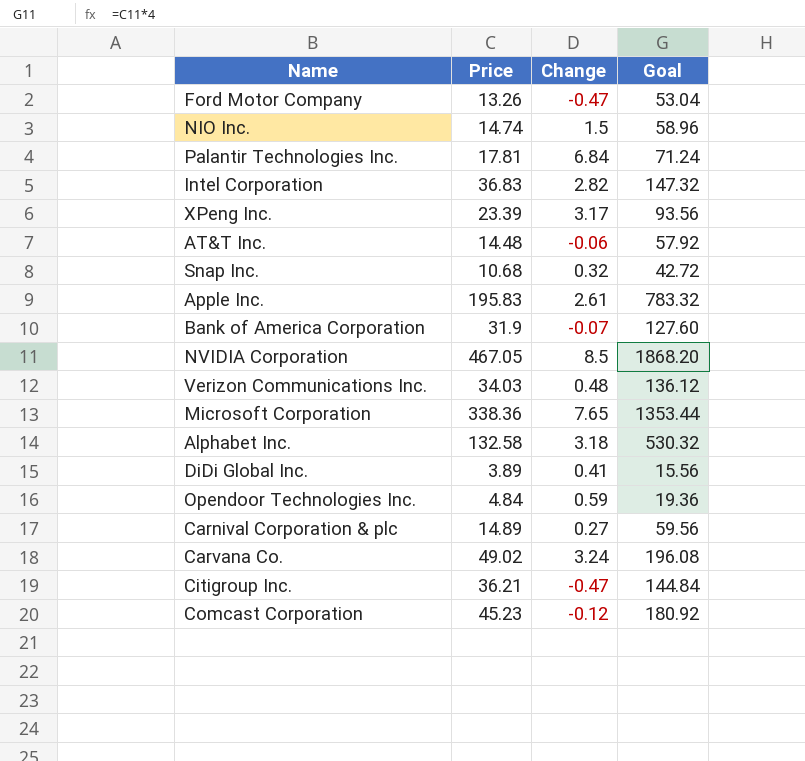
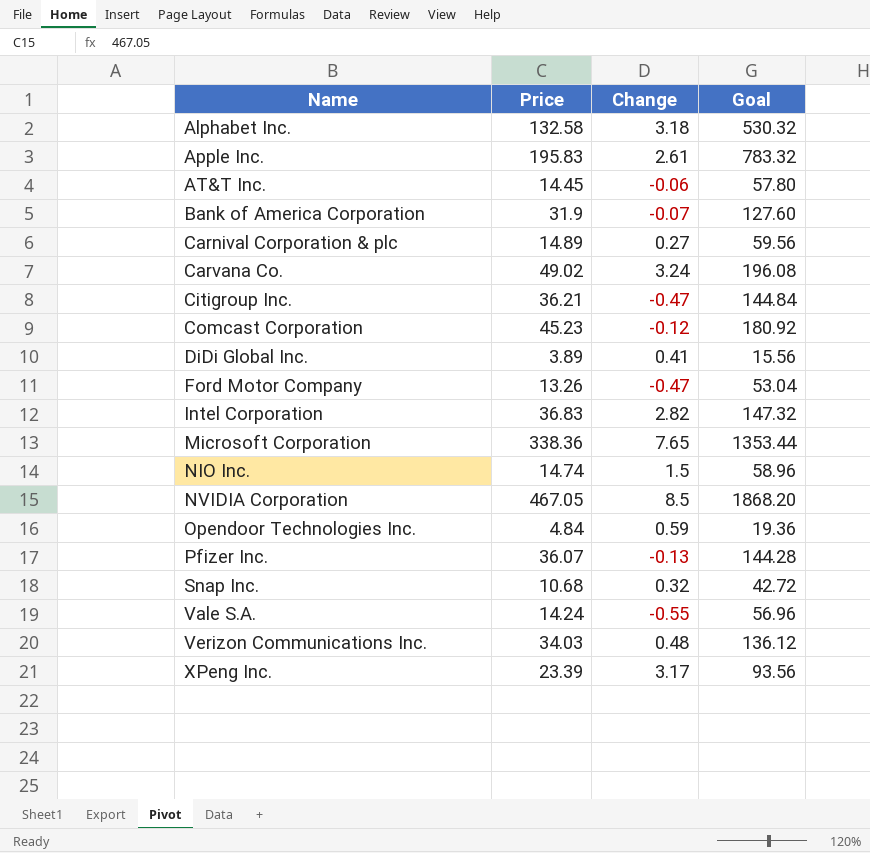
row order: none -> Name ascending
row Palantir Technologies Inc.: 17.81 | 6.84 | 71.24 -> none
AT&T Inc. | Price: 14.48 -> 14.45
AT&T Inc. | Goal: 57.92 -> 57.80
row Pfizer Inc.: none -> 36.07 | -0.13 | 144.28
row Vale S.A.: none -> 14.24 | -0.55 | 56.96

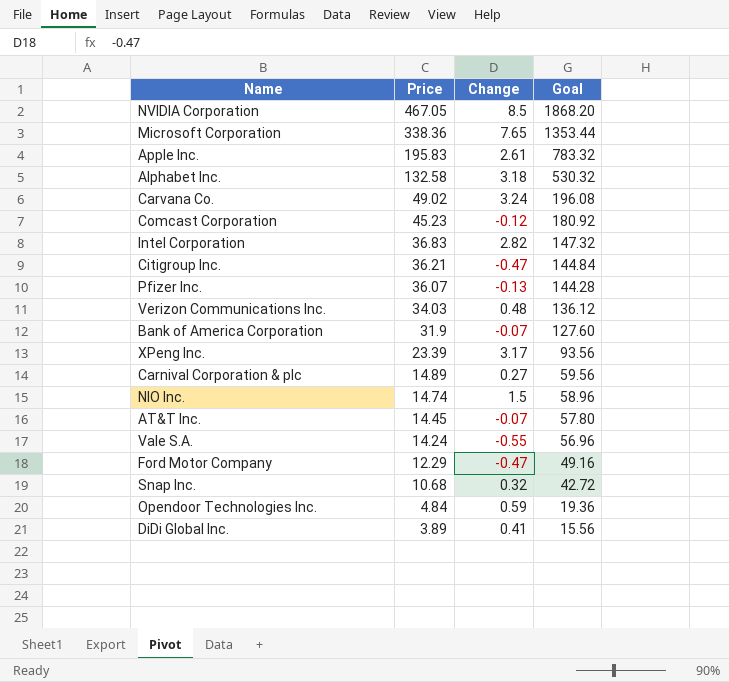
row order: Name ascending -> Price descending
AT&T Inc. | Change: -0.06 -> -0.07
Ford Motor Company | Price: 13.26 -> 12.29
Ford Motor Company | Goal: 53.04 -> 49.16

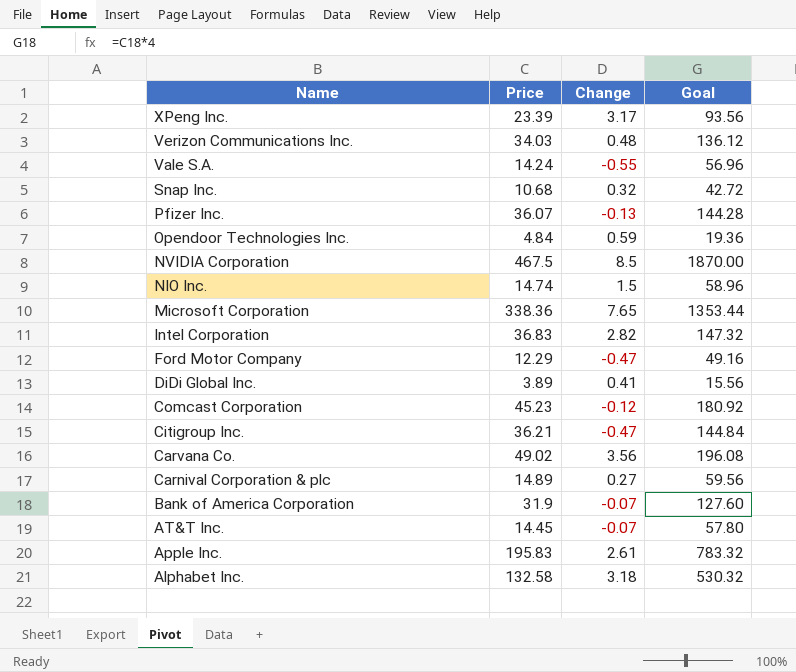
row order: Price descending -> Name descending
NVIDIA Corporation | Price: 467.05 -> 467.5
NVIDIA Corporation | Goal: 1868.20 -> 1870.00
Carvana Co. | Change: 3.24 -> 3.56

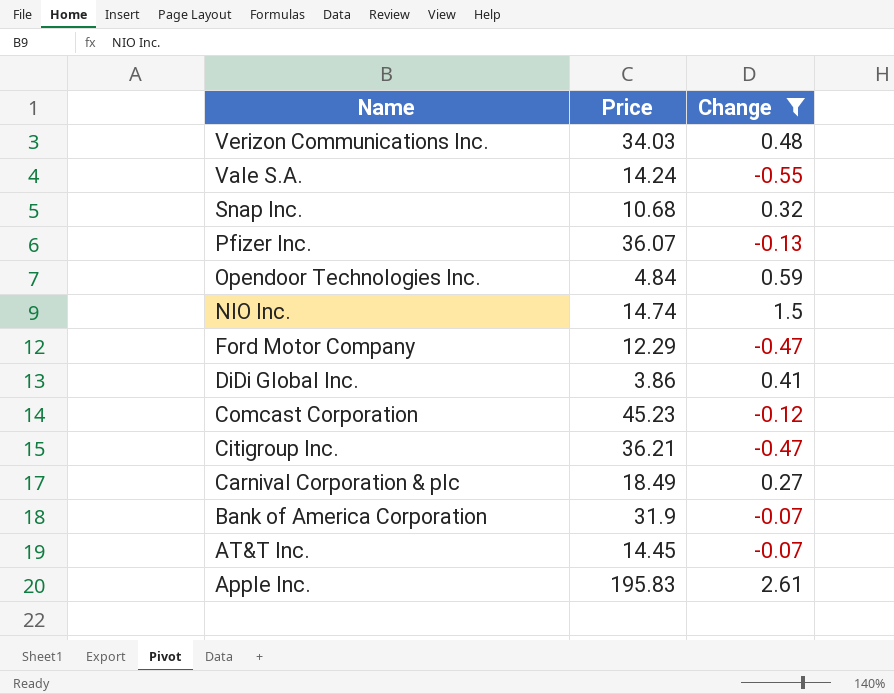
filter: none -> Change <= 2.61
column Goal | formula: [Price] * 4 -> none
DiDi Global Inc. | Price: 3.89 -> 3.86
Carnival Corporation & plc | Price: 14.89 -> 18.49

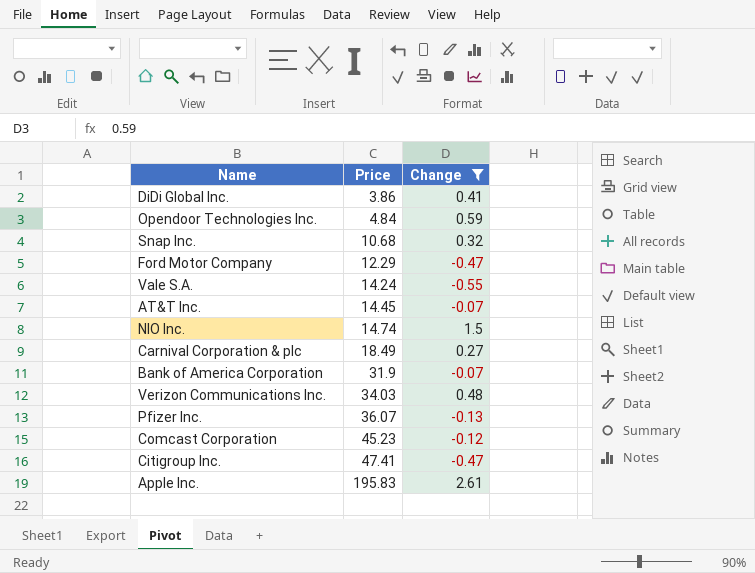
row order: Name descending -> Price ascending
Citigroup Inc. | Price: 36.21 -> 47.41

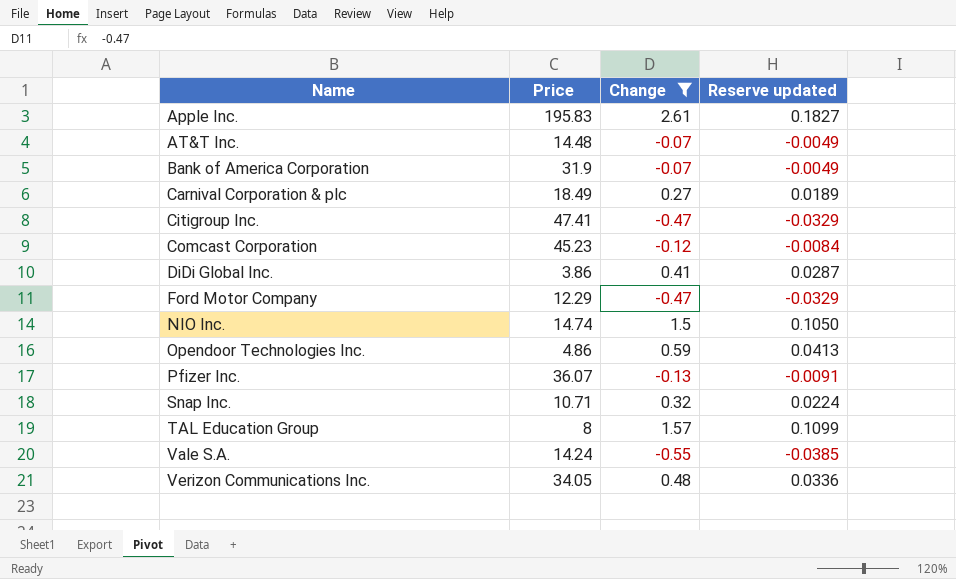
row order: Price ascending -> Name ascending
column Reserve updated | formula: none -> [Change] * 0.07
AT&T Inc. | Price: 14.45 -> 14.48
Opendoor Technologies Inc. | Price: 4.84 -> 4.86
Snap Inc. | Price: 10.68 -> 10.71
row TAL Education Group: none -> 8 | 1.57 | 0.1099
Verizon Communications Inc. | Price: 34.03 -> 34.05

